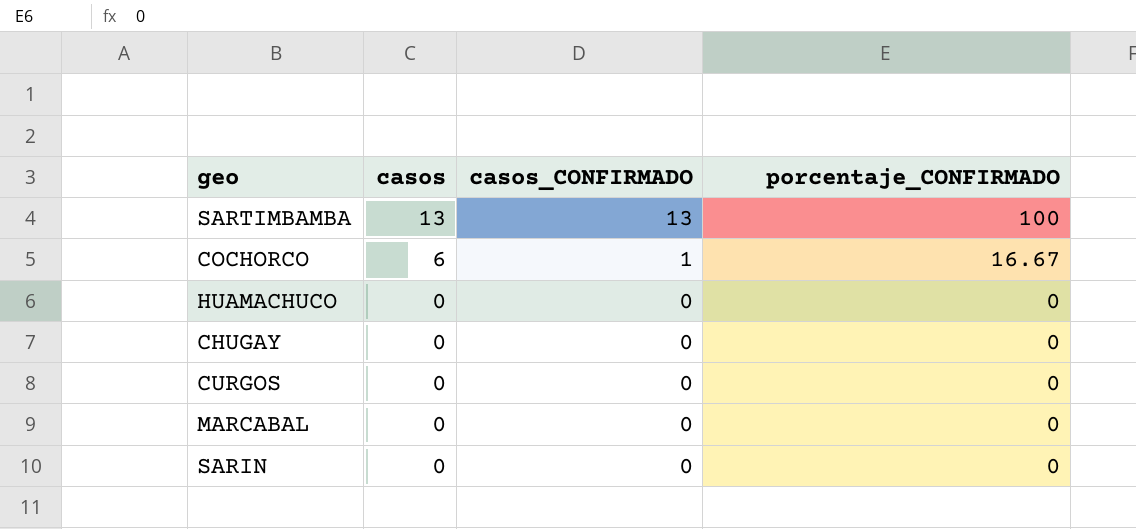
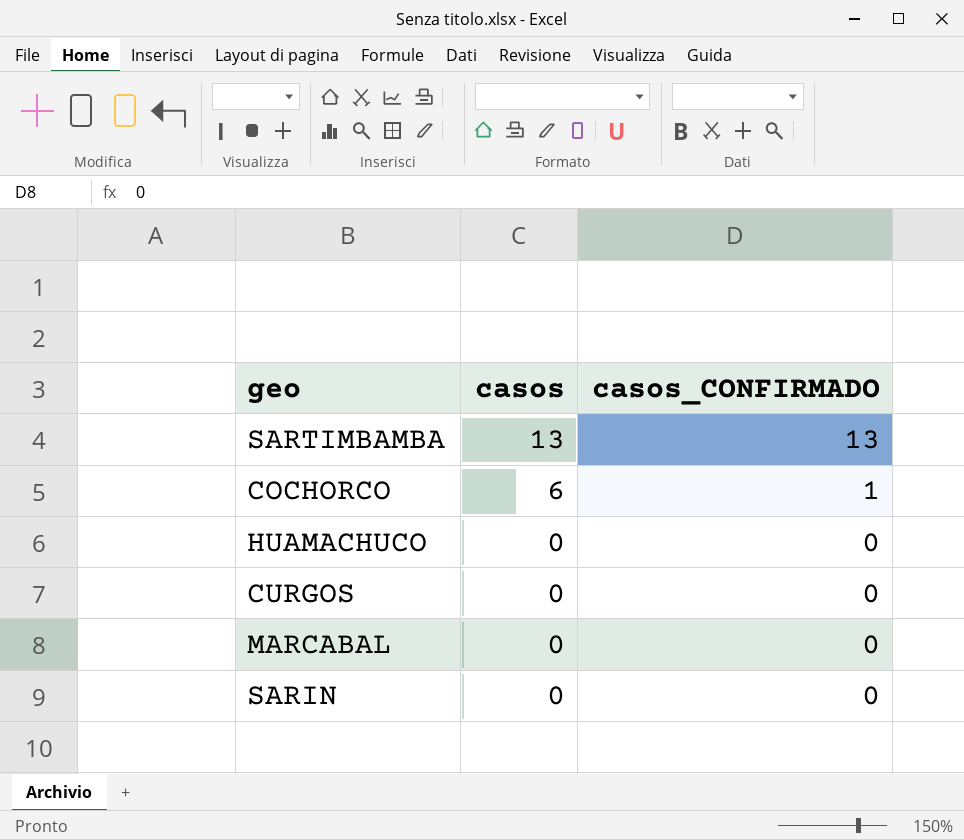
column porcentaje_CONFIRMADO | position: 4 -> none
row CHUGAY: 0 | 0 | 0 -> none

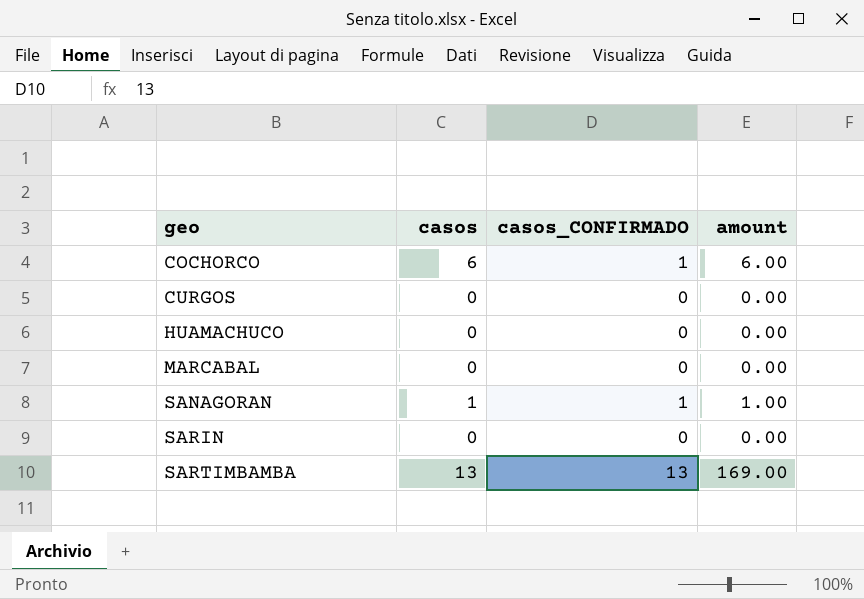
row order: casos descending -> geo ascending
column amount | formula: none -> [casos] * [casos_CONFIRMADO]
row SANAGORAN: none -> 1 | 1 | 1.00

